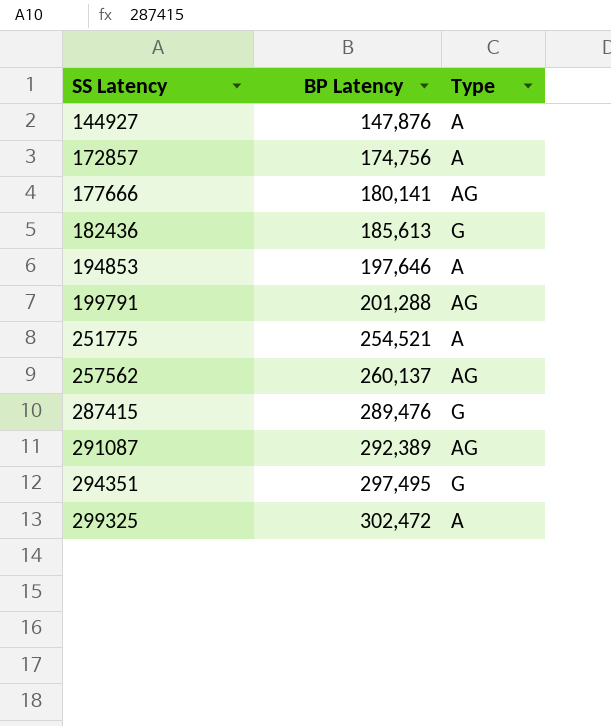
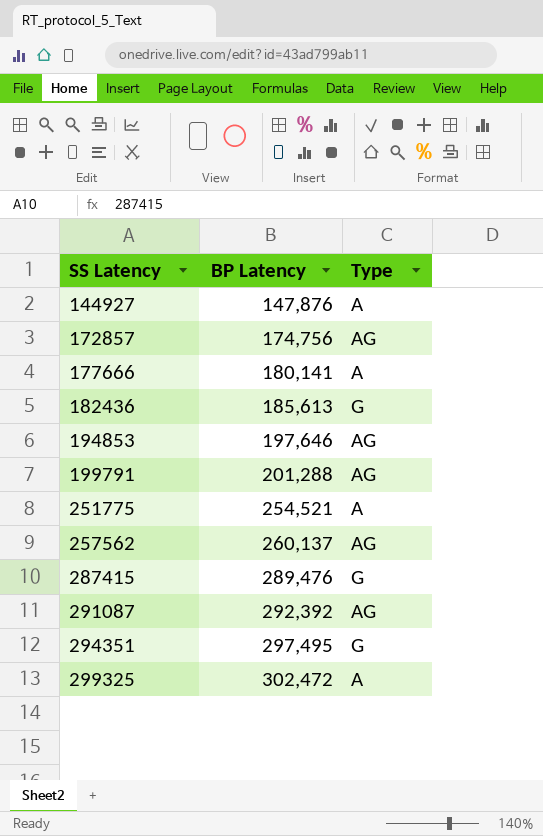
172857 | Type: A -> AG
177666 | Type: AG -> A
194853 | Type: A -> AG
291087 | BP Latency: 292,389 -> 292,392

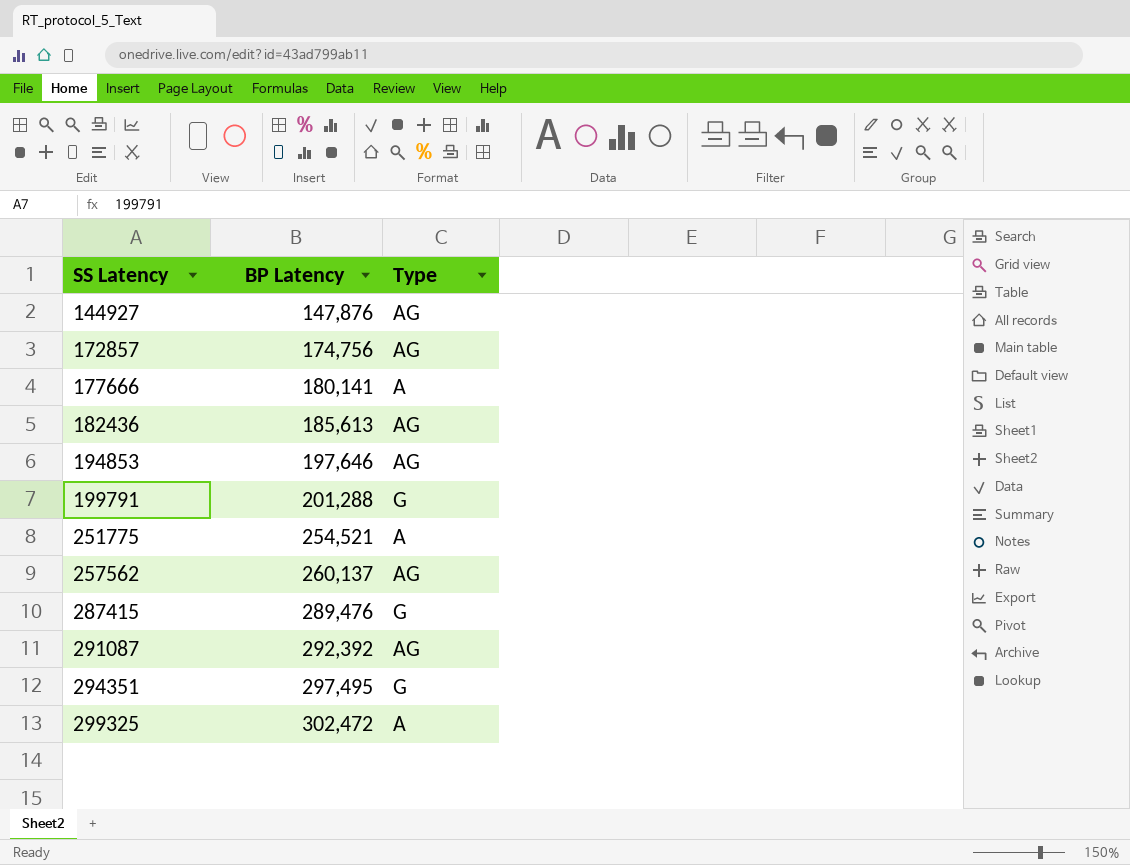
144927 | Type: A -> AG
182436 | Type: G -> AG
199791 | Type: AG -> G

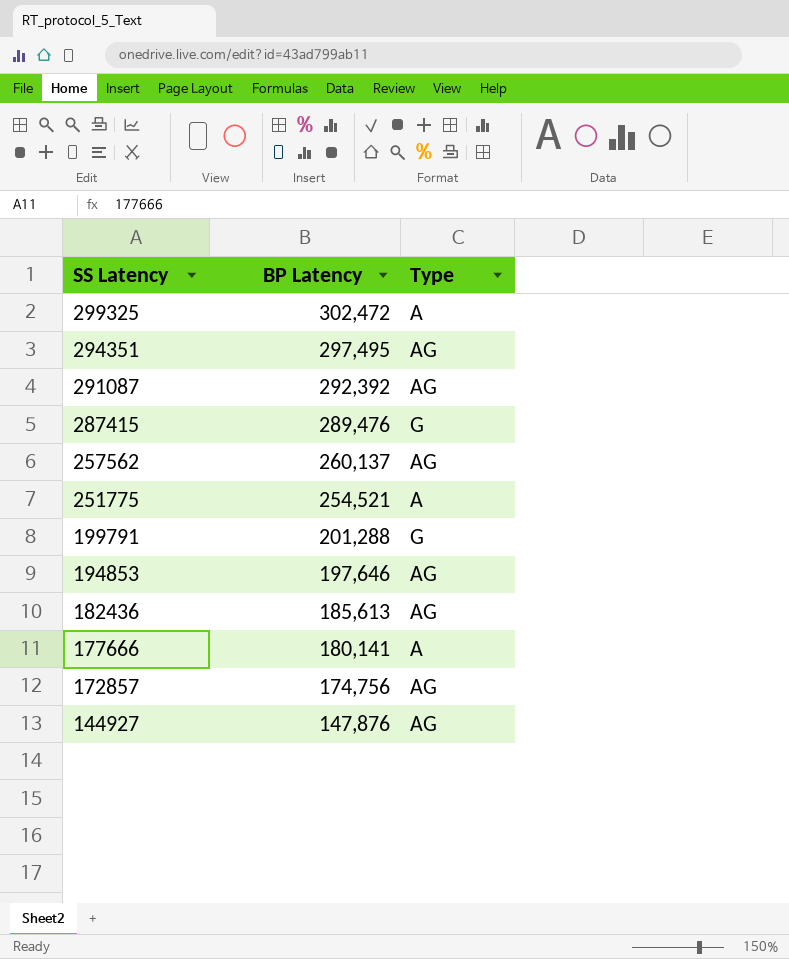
row order: SS Latency ascending -> SS Latency descending
294351 | Type: G -> AG

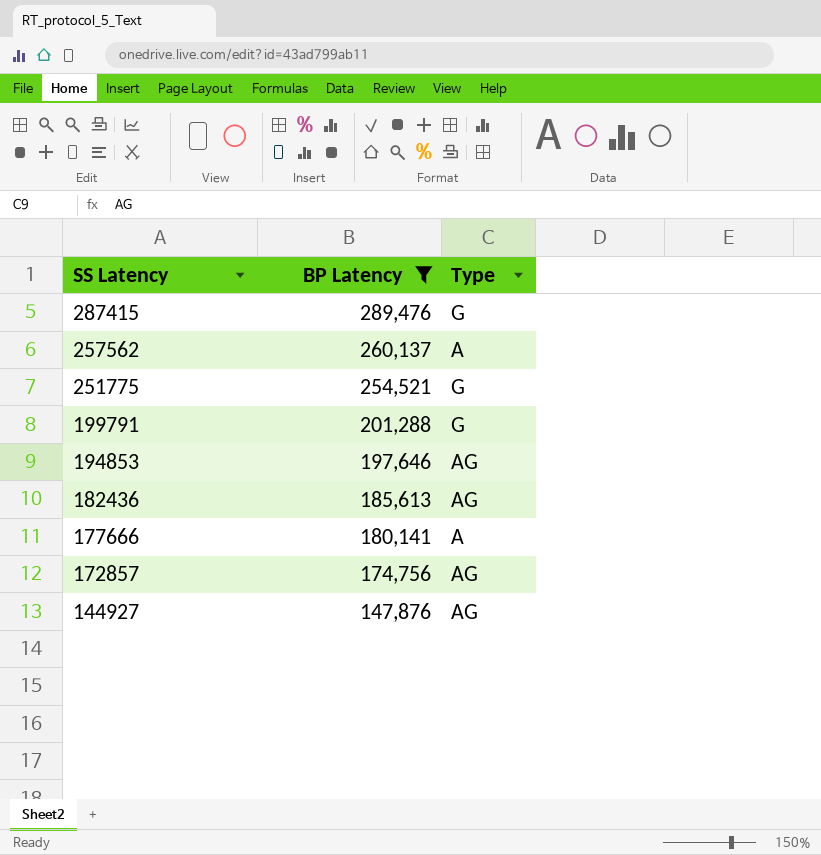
filter: none -> BP Latency <= 289,476
257562 | Type: AG -> A
251775 | Type: A -> G

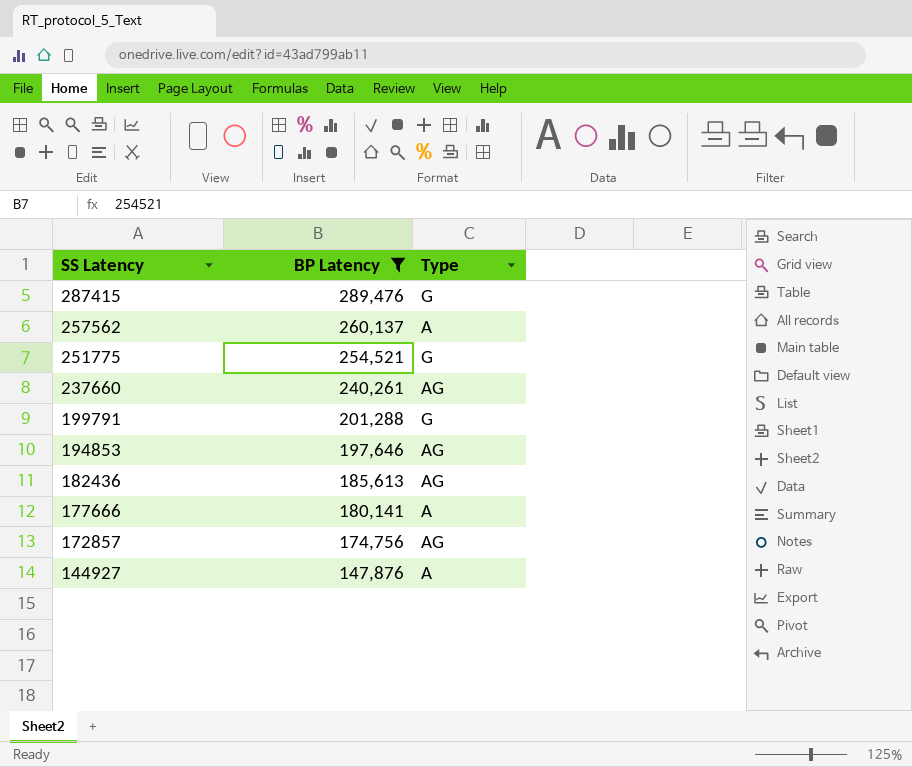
row 237660: none -> 240,261 | AG
144927 | Type: AG -> A

